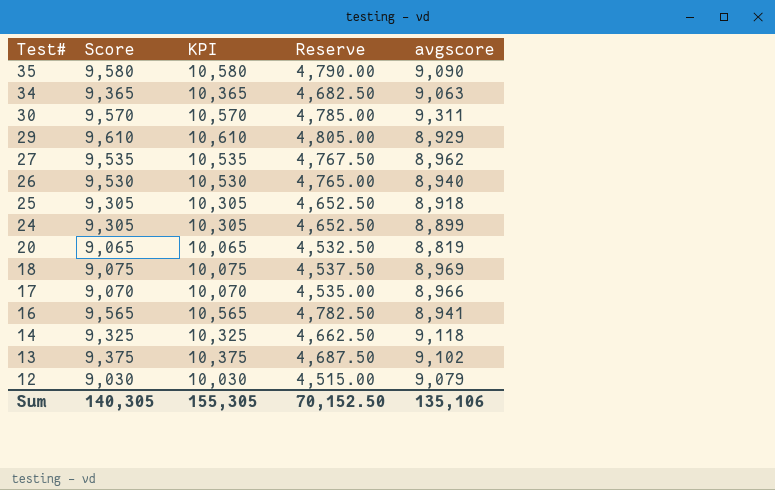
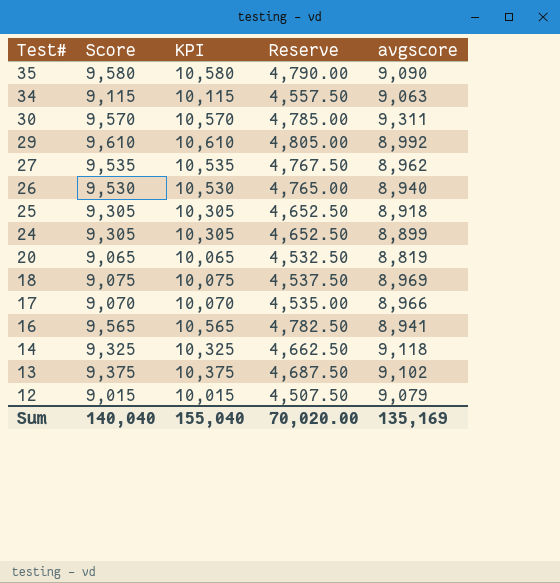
34 | Score: 9,365 -> 9,115
34 | KPI: 10,365 -> 10,115
34 | Reserve: 4,682.50 -> 4,557.50
29 | avgscore: 8,929 -> 8,992
12 | Score: 9,030 -> 9,015
12 | KPI: 10,030 -> 10,015
12 | Reserve: 4,515.00 -> 4,507.50
Sum | Score: 140,305 -> 140,040
Sum | KPI: 155,305 -> 155,040
Sum | Reserve: 70,152.50 -> 70,020.00
Sum | avgscore: 135,106 -> 135,169

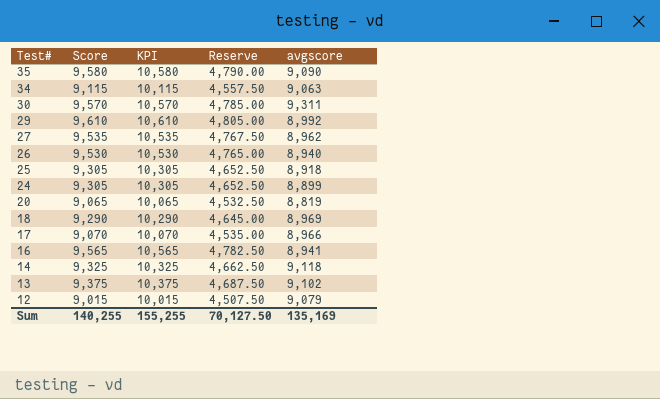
18 | Score: 9,075 -> 9,290
18 | KPI: 10,075 -> 10,290
18 | Reserve: 4,537.50 -> 4,645.00
Sum | Score: 140,040 -> 140,255
Sum | KPI: 155,040 -> 155,255
Sum | Reserve: 70,020.00 -> 70,127.50

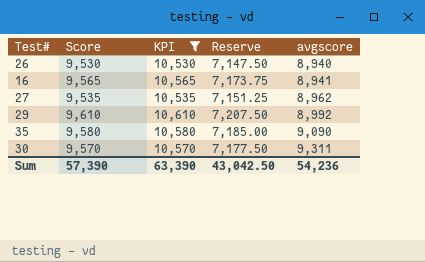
filter: none -> KPI >= 10,530
row order: Test# descending -> avgscore ascending
column Reserve | formula: [Score] * 0.5 -> [Score] * 0.75
Sum | Score: 140,255 -> 57,390
Sum | KPI: 155,255 -> 63,390
Sum | Reserve: 70,127.50 -> 43,042.50
Sum | avgscore: 135,169 -> 54,236

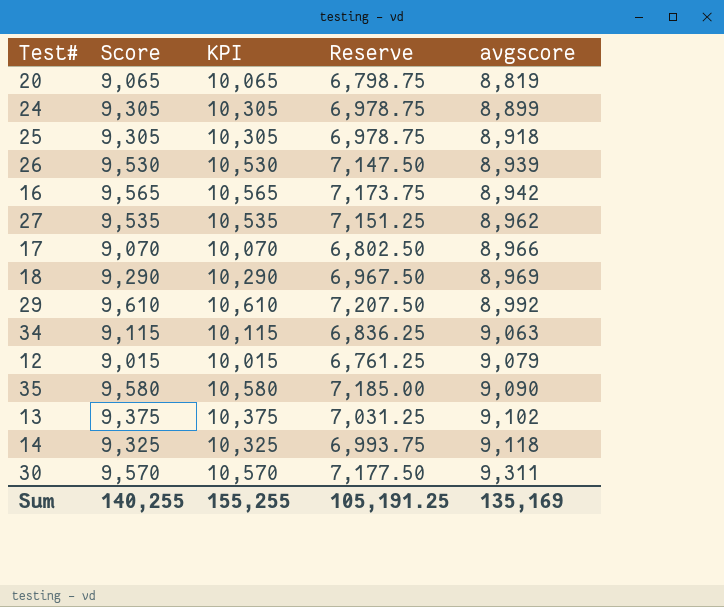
filter: KPI >= 10,530 -> none
26 | avgscore: 8,940 -> 8,939
16 | avgscore: 8,941 -> 8,942
Sum | Score: 57,390 -> 140,255
Sum | KPI: 63,390 -> 155,255
Sum | Reserve: 43,042.50 -> 105,191.25
Sum | avgscore: 54,236 -> 135,169

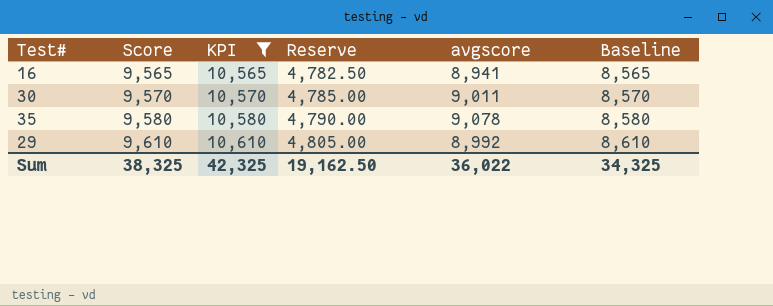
filter: none -> KPI >= 10,565
row order: avgscore ascending -> Score ascending
column Reserve | formula: [Score] * 0.75 -> [Score] * 0.5
column Baseline | formula: none -> [Score] - 1000
16 | avgscore: 8,942 -> 8,941
30 | avgscore: 9,311 -> 9,011
35 | avgscore: 9,090 -> 9,078
Sum | Score: 140,255 -> 38,325
Sum | KPI: 155,255 -> 42,325
Sum | Reserve: 105,191.25 -> 19,162.50
Sum | avgscore: 135,169 -> 36,022

